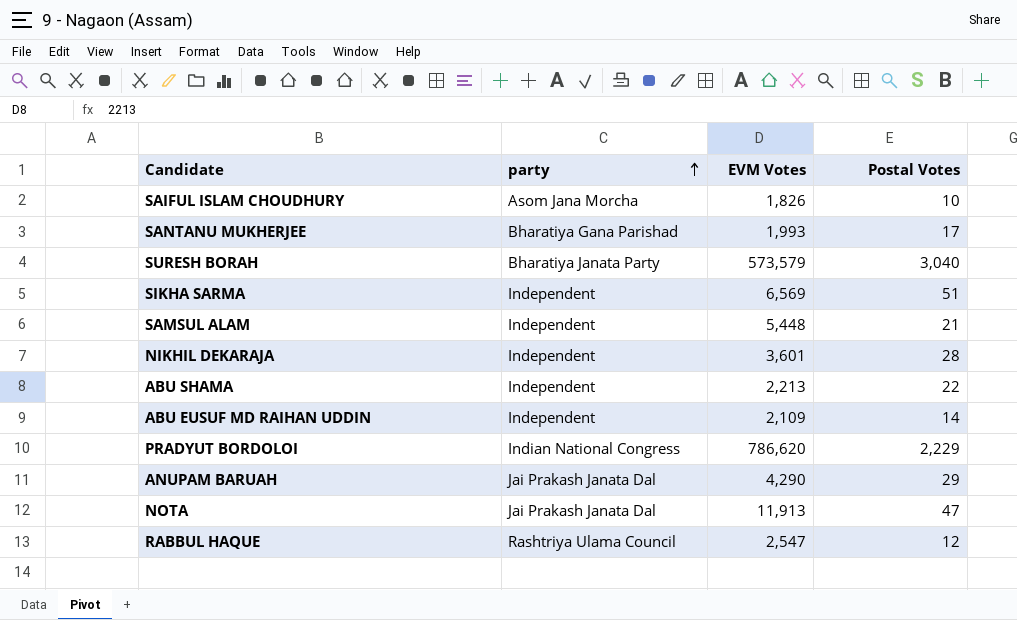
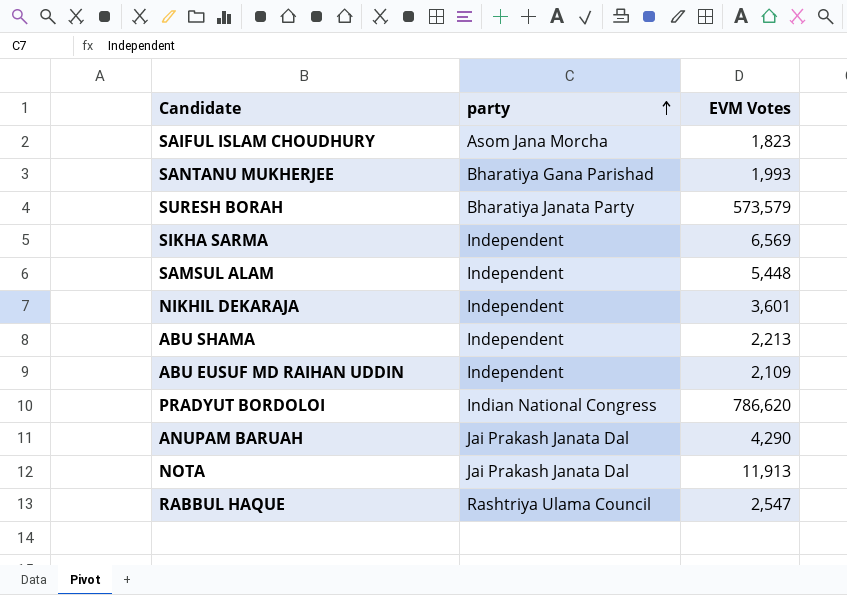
column Postal Votes | position: 4 -> none
SAIFUL ISLAM CHOUDHURY | EVM Votes: 1,826 -> 1,823

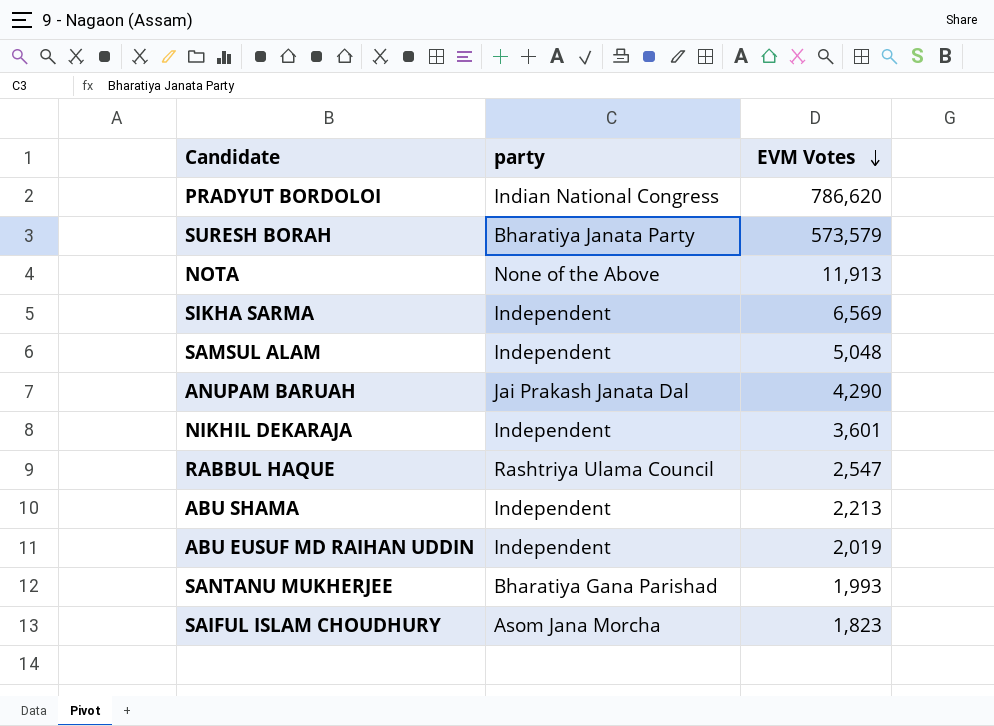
row order: party ascending -> EVM Votes descending
NOTA | party: Jai Prakash Janata Dal -> None of the Above
SAMSUL ALAM | EVM Votes: 5,448 -> 5,048
ABU EUSUF MD RAIHAN UDDIN | EVM Votes: 2,109 -> 2,019

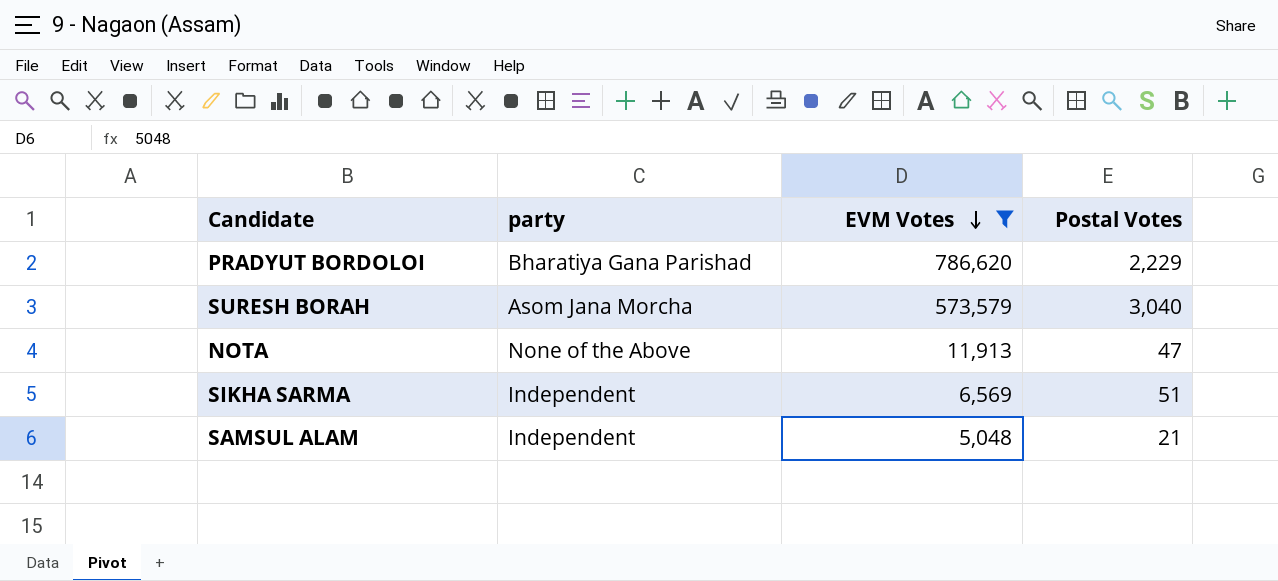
filter: none -> EVM Votes >= 5,048
column Postal Votes | position: none -> 4
PRADYUT BORDOLOI | party: Indian National Congress -> Bharatiya Gana Parishad
SURESH BORAH | party: Bharatiya Janata Party -> Asom Jana Morcha

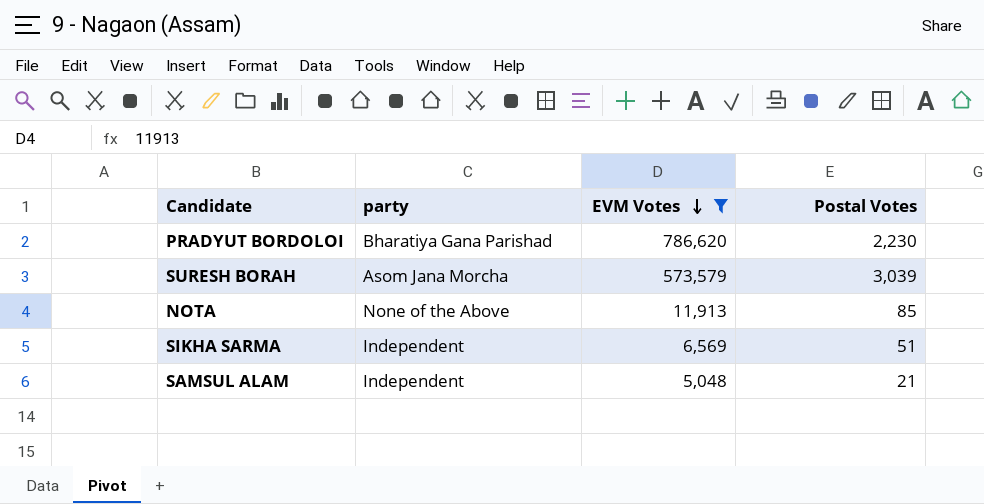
PRADYUT BORDOLOI | Postal Votes: 2,229 -> 2,230
SURESH BORAH | Postal Votes: 3,040 -> 3,039
NOTA | Postal Votes: 47 -> 85

